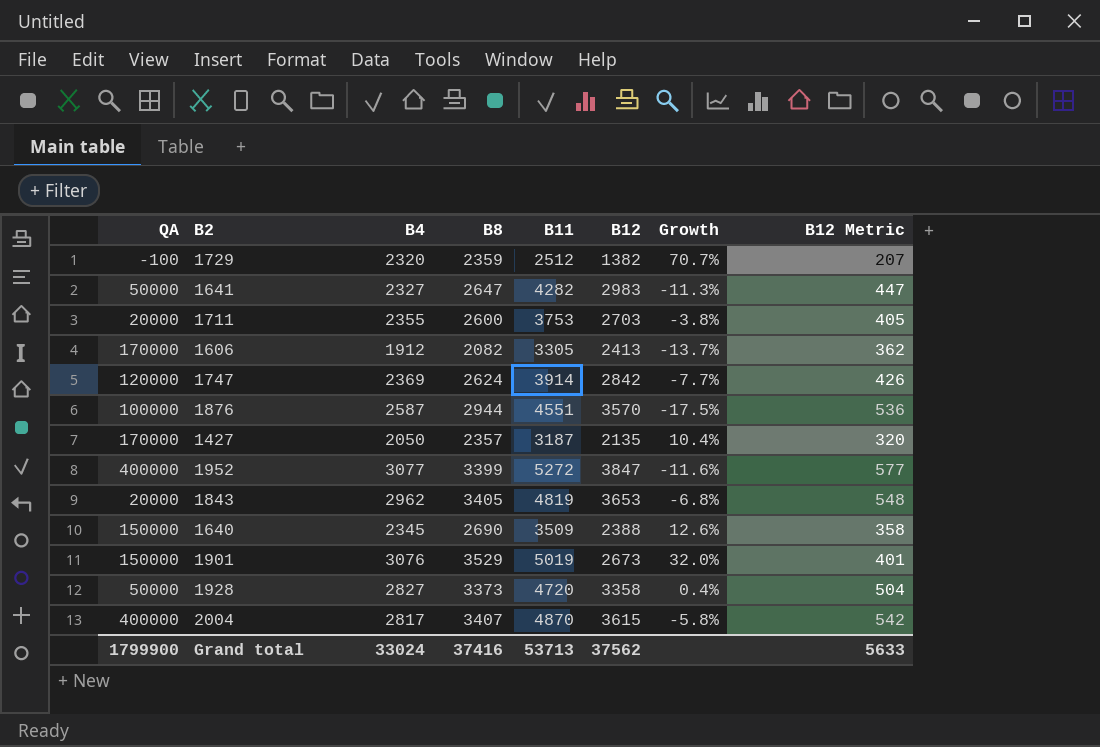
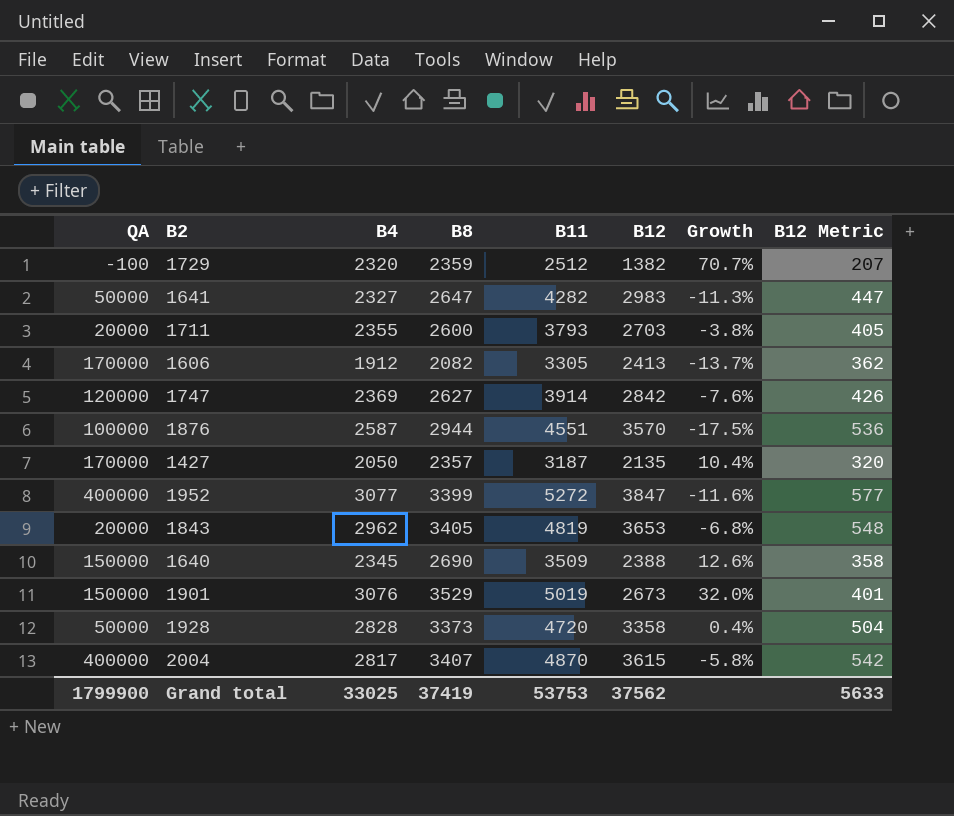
1711 | B11: 3753 -> 3793
1747 | B8: 2624 -> 2627
1747 | Growth: -7.7% -> -7.6%
1928 | B4: 2827 -> 2828
Grand total | B4: 33024 -> 33025
Grand total | B8: 37416 -> 37419
Grand total | B11: 53713 -> 53753

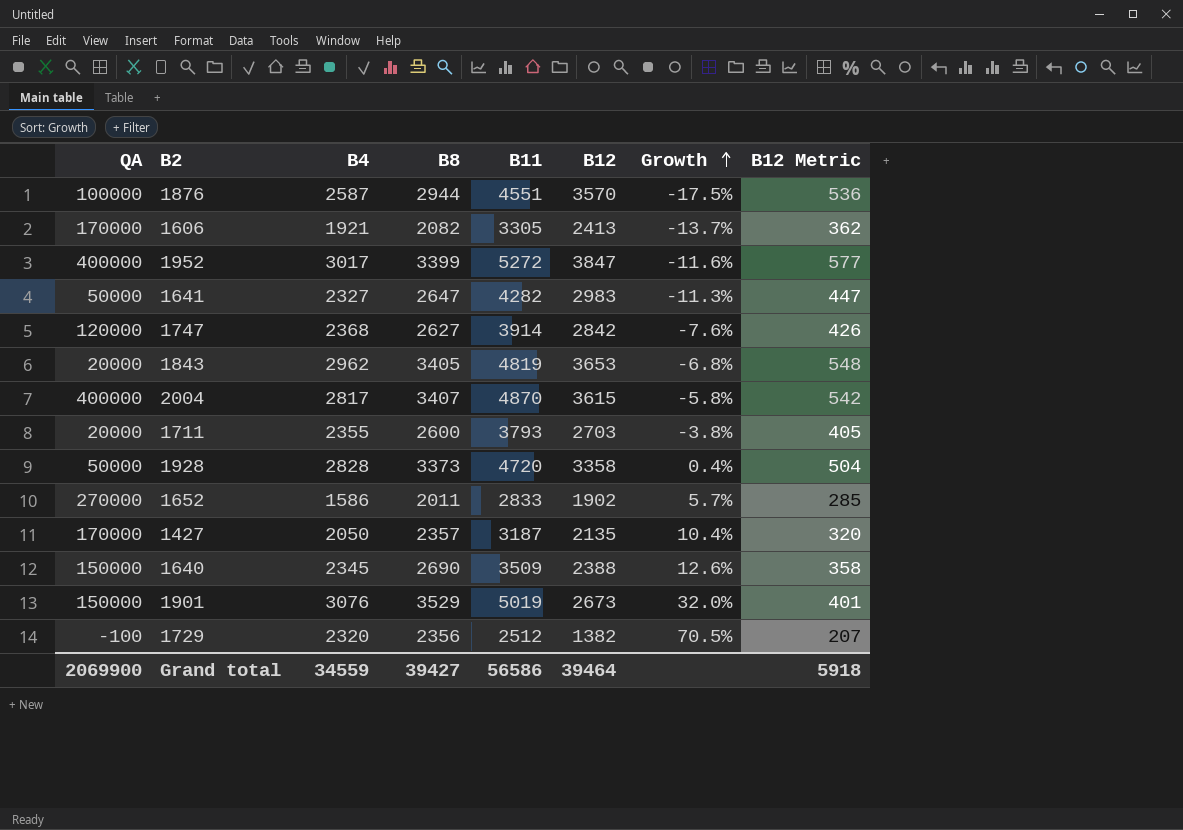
row order: none -> Growth ascending
1606 | B4: 1912 -> 1921
1952 | B4: 3077 -> 3017
1747 | B4: 2369 -> 2368
row 1652: none -> 270000 | 1586 | 2011 | 2833 | 1902 | 5.7% | 285
1729 | B8: 2359 -> 2356
1729 | Growth: 70.7% -> 70.5%
Grand total | QA: 1799900 -> 2069900
Grand total | B4: 33025 -> 34559
Grand total | B8: 37419 -> 39427
Grand total | B11: 53753 -> 56586
Grand total | B12: 37562 -> 39464
Grand total | B12 Metric: 5633 -> 5918

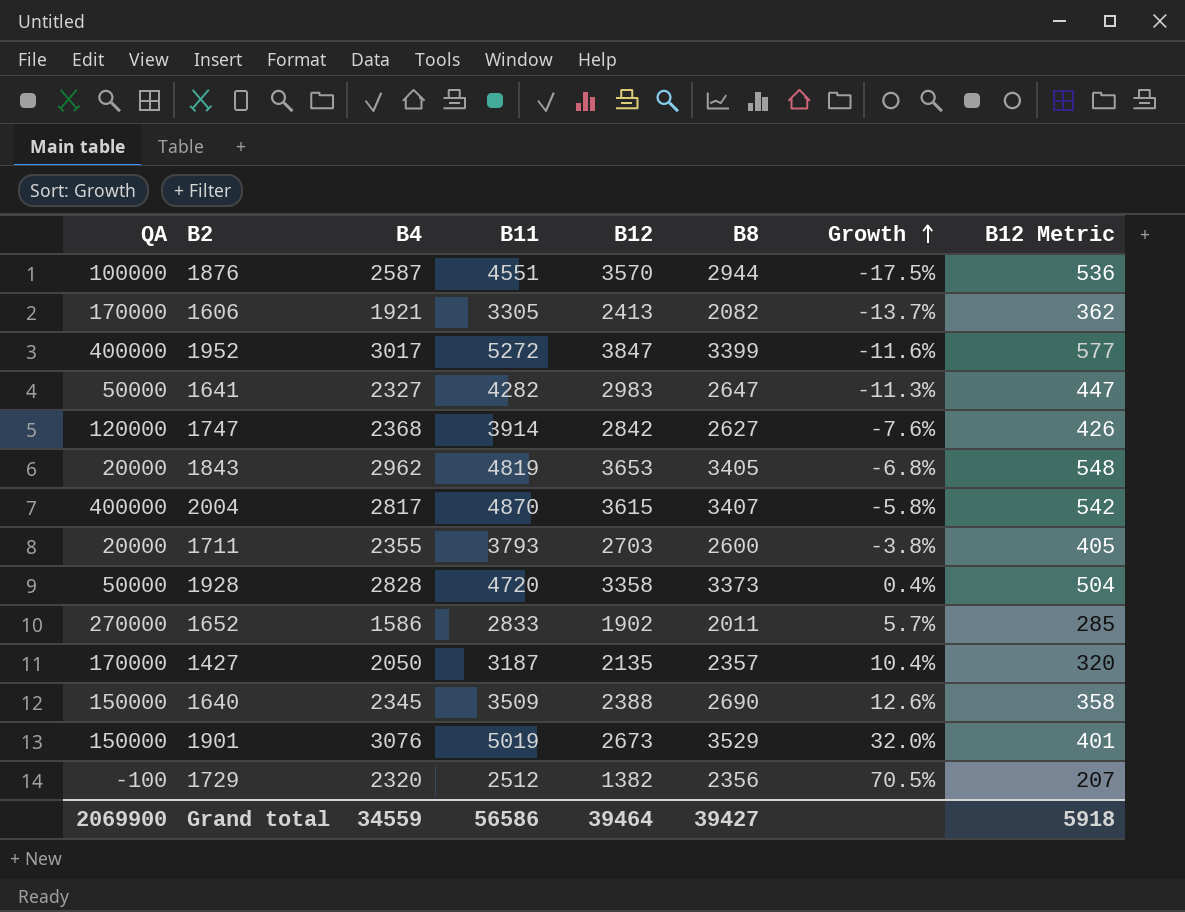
column B8 | position: 4 -> 6

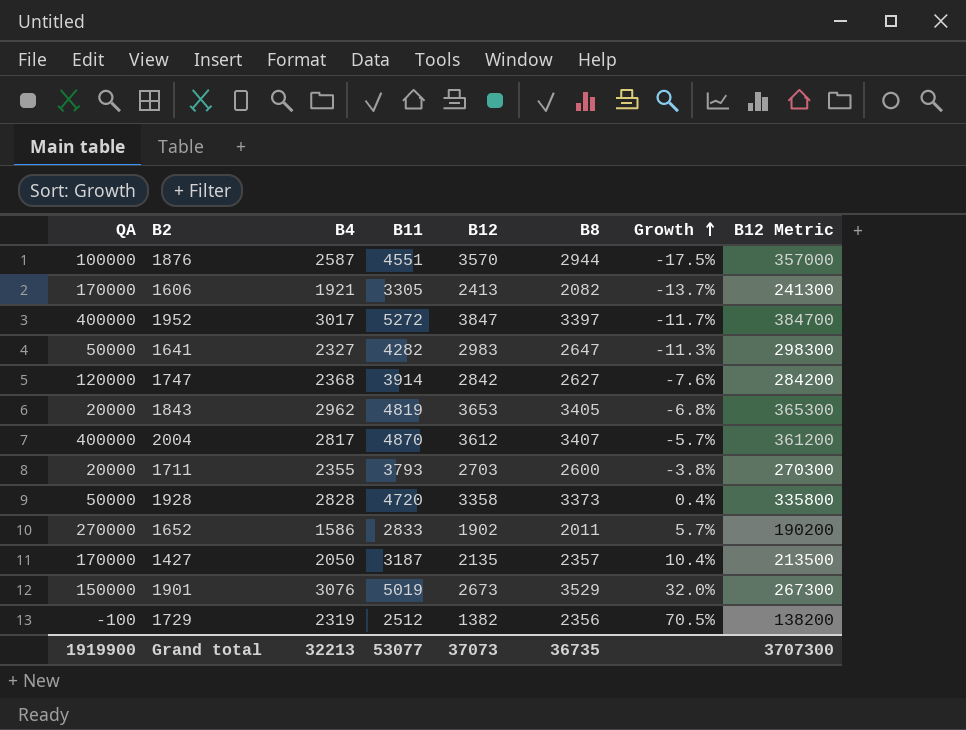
column B12 Metric | formula: [B12] * 0.15 -> [B12] * 100
row 1640: 150000 | 2345 | 3509 | 2388 | 2690 | 12.6% | 358 -> none
1952 | B8: 3399 -> 3397
1952 | Growth: -11.6% -> -11.7%
2004 | B12: 3615 -> 3612
2004 | Growth: -5.8% -> -5.7%
1729 | B4: 2320 -> 2319
Grand total | QA: 2069900 -> 1919900
Grand total | B4: 34559 -> 32213
Grand total | B11: 56586 -> 53077
Grand total | B12: 39464 -> 37073
Grand total | B8: 39427 -> 36735
Grand total | B12 Metric: 5918 -> 3707300

